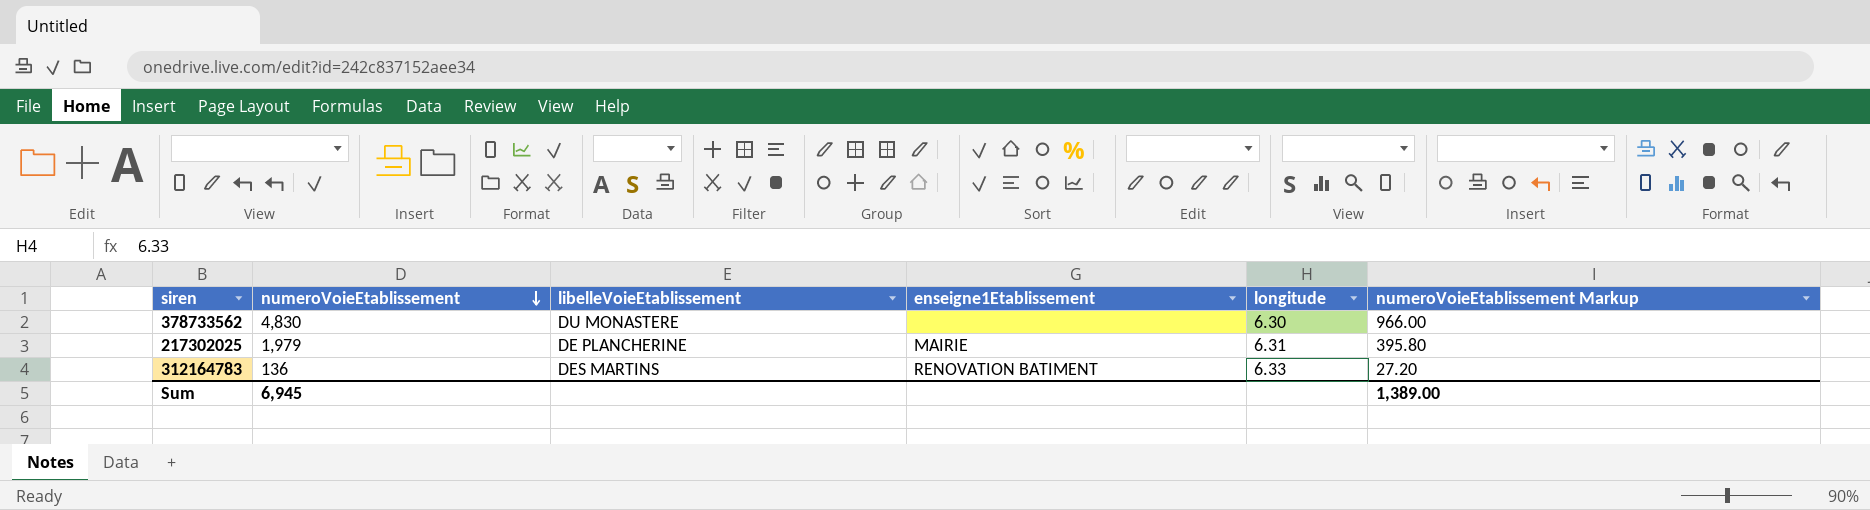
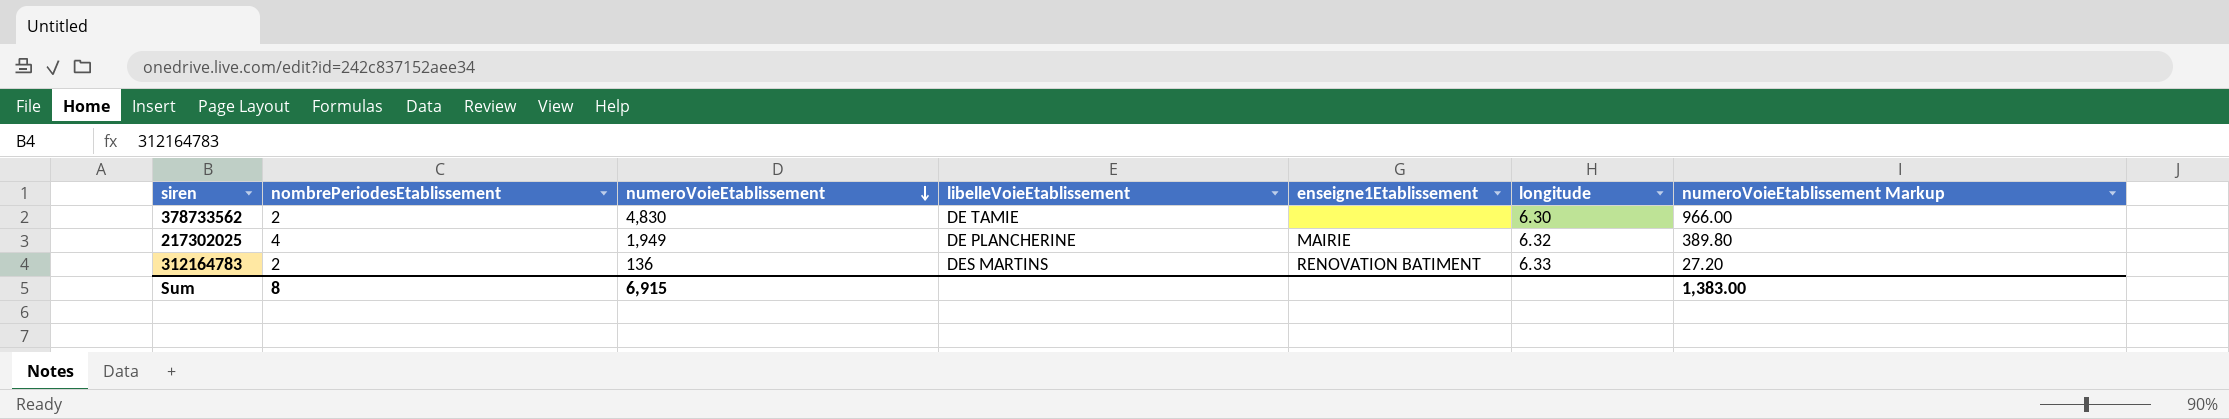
column nombrePeriodesEtablissement | position: none -> 2
378733562 | libelleVoieEtablissement: DU MONASTERE -> DE TAMIE
217302025 | numeroVoieEtablissement: 1,979 -> 1,949
217302025 | longitude: 6.31 -> 6.32
217302025 | numeroVoieEtablissement Markup: 395.80 -> 389.80
Sum | numeroVoieEtablissement: 6,945 -> 6,915
Sum | numeroVoieEtablissement Markup: 1,389.00 -> 1,383.00

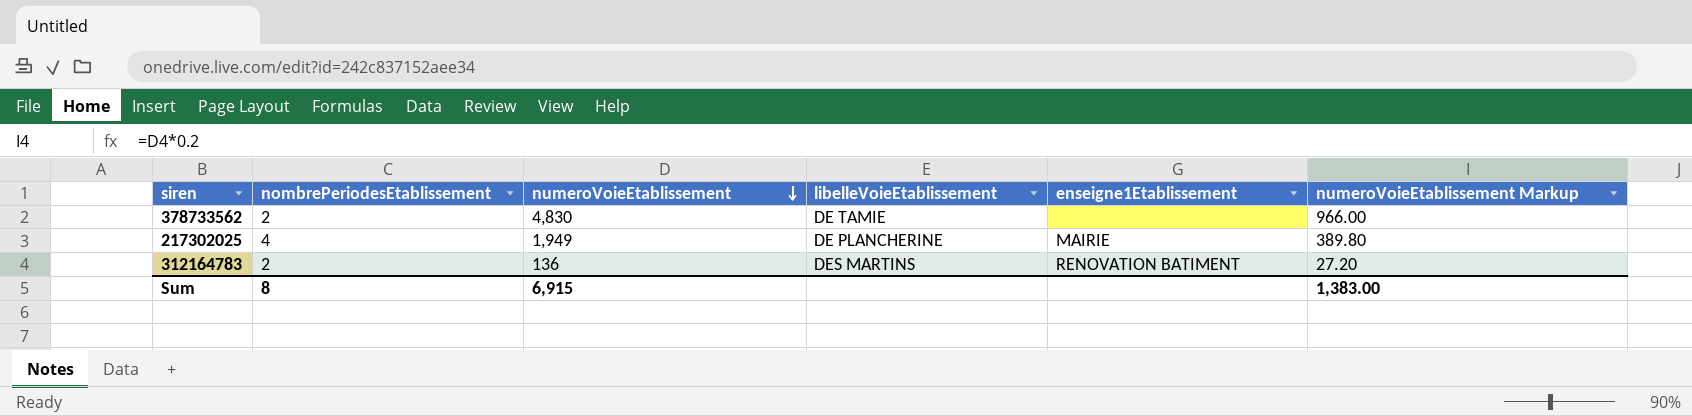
column longitude | position: 6 -> none

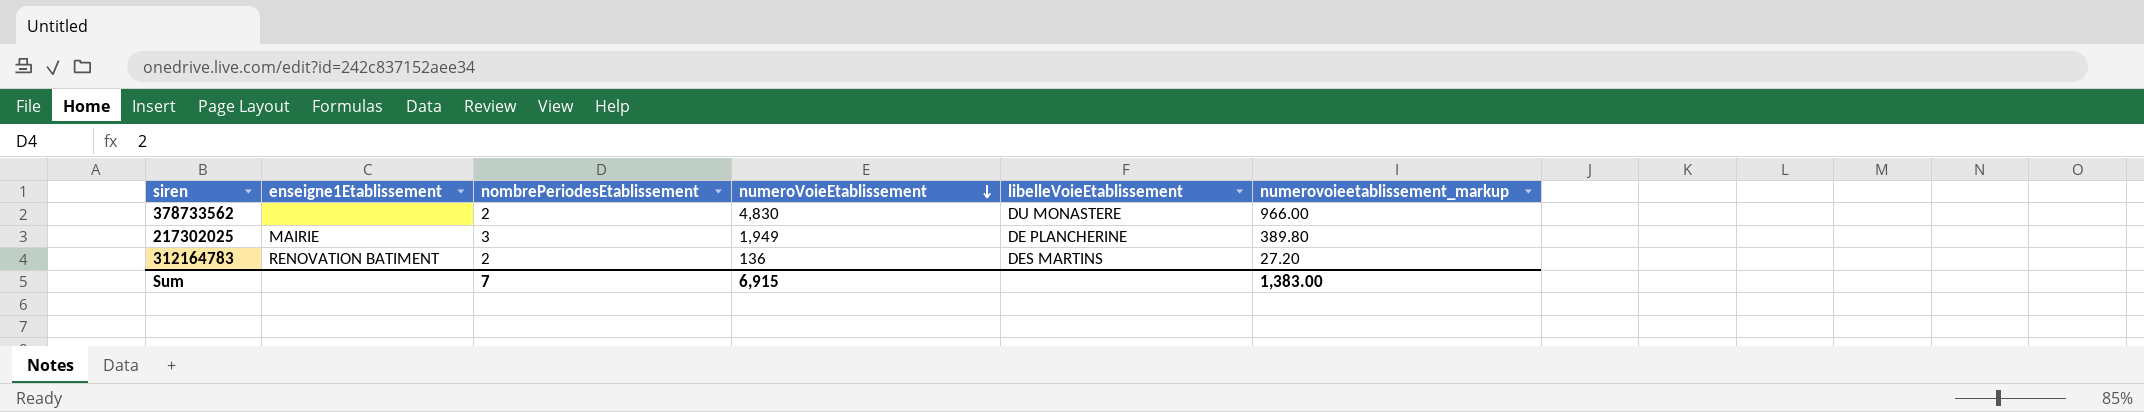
column enseigne1Etablissement | position: 5 -> 2
column name: numeroVoieEtablissement Markup -> numerovoieetablissement_markup
378733562 | libelleVoieEtablissement: DE TAMIE -> DU MONASTERE
217302025 | nombrePeriodesEtablissement: 4 -> 3
Sum | nombrePeriodesEtablissement: 8 -> 7

